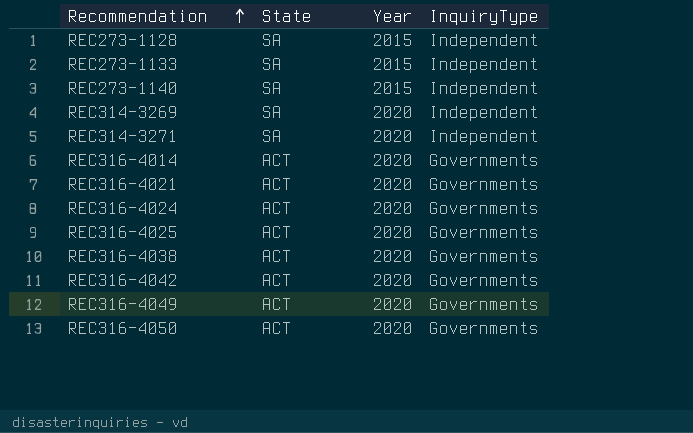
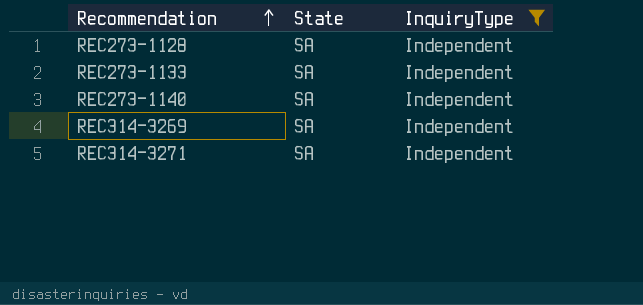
filter: none -> InquiryType = Independent
column Year | position: 3 -> none

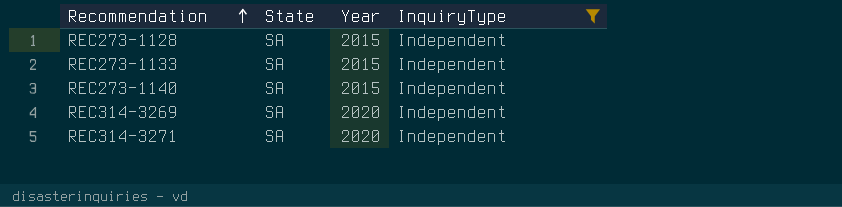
column Year | position: none -> 3

